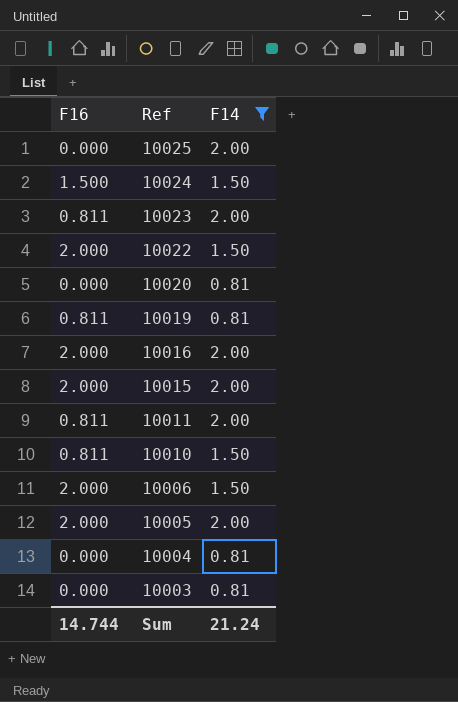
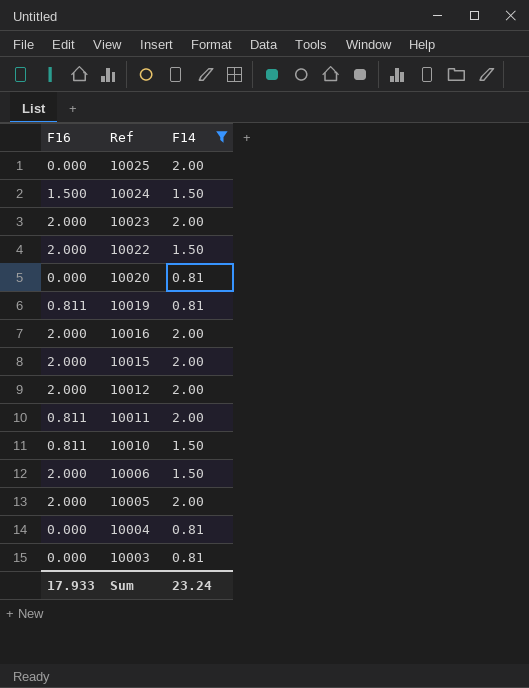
10023 | F16: 0.811 -> 2.000
row 10012: none -> 2.000 | 2.00
Sum | F16: 14.744 -> 17.933
Sum | F14: 21.24 -> 23.24

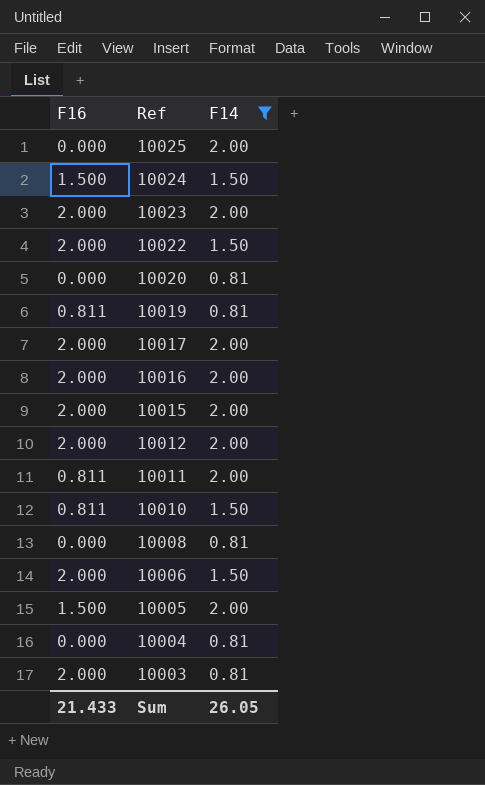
row 10017: none -> 2.000 | 2.00
row 10008: none -> 0.000 | 0.81
10005 | F16: 2.000 -> 1.500
10003 | F16: 0.000 -> 2.000
Sum | F16: 17.933 -> 21.433
Sum | F14: 23.24 -> 26.05

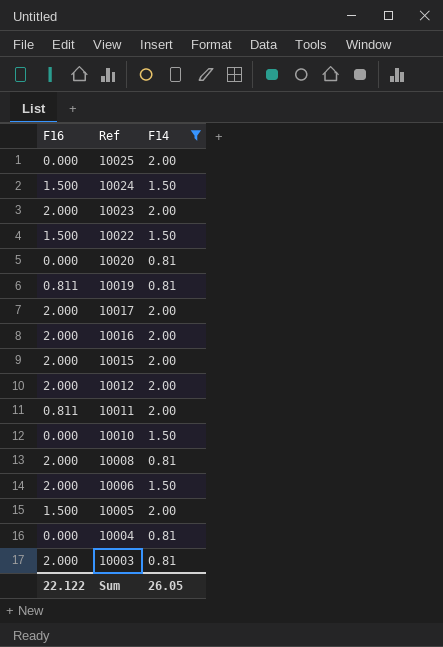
10022 | F16: 2.000 -> 1.500
10010 | F16: 0.811 -> 0.000
10008 | F16: 0.000 -> 2.000
Sum | F16: 21.433 -> 22.122

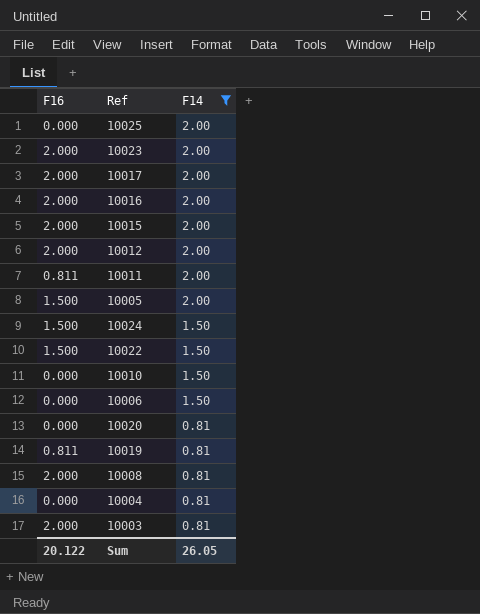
row order: Ref descending -> F14 descending
10006 | F16: 2.000 -> 0.000
Sum | F16: 22.122 -> 20.122

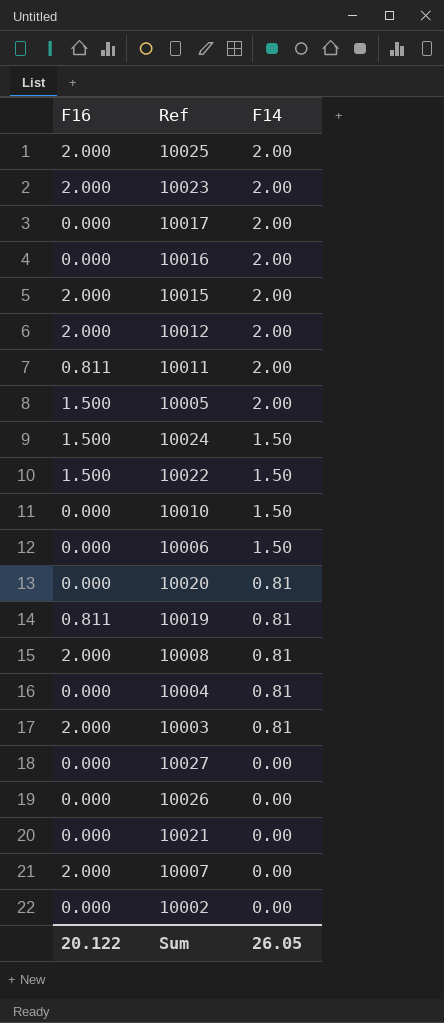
filter: F14 != 0.00 -> none
10025 | F16: 0.000 -> 2.000
10017 | F16: 2.000 -> 0.000
10016 | F16: 2.000 -> 0.000

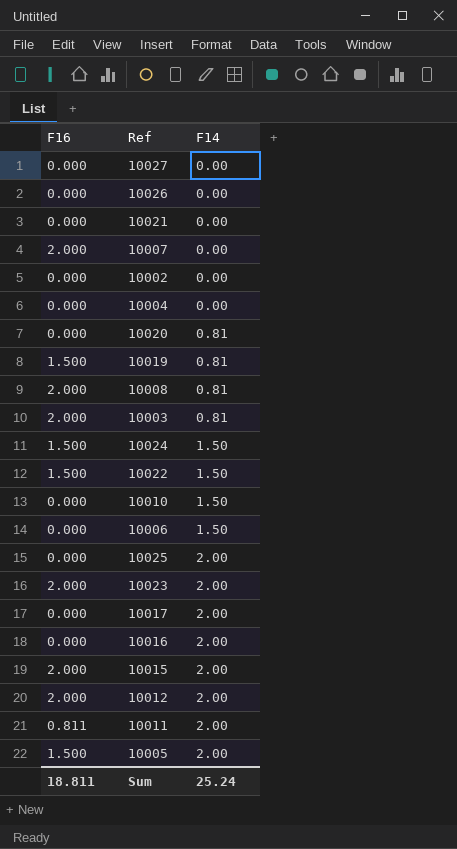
row order: F14 descending -> F14 ascending
10004 | F14: 0.81 -> 0.00
10019 | F16: 0.811 -> 1.500
10025 | F16: 2.000 -> 0.000
Sum | F16: 20.122 -> 18.811
Sum | F14: 26.05 -> 25.24

